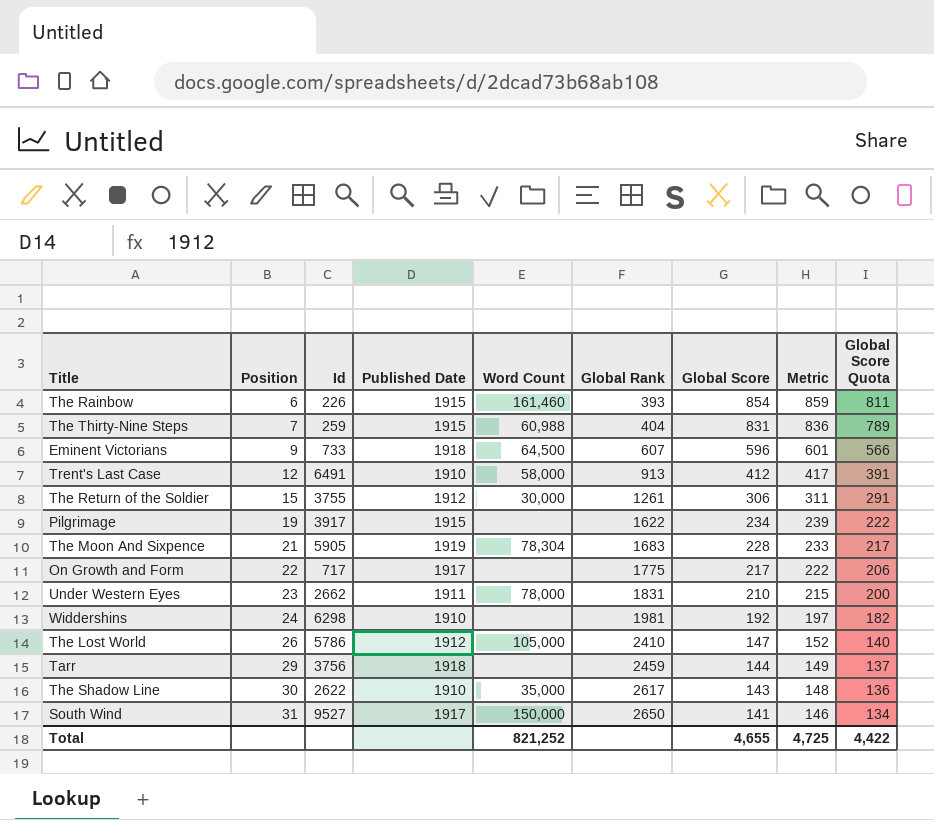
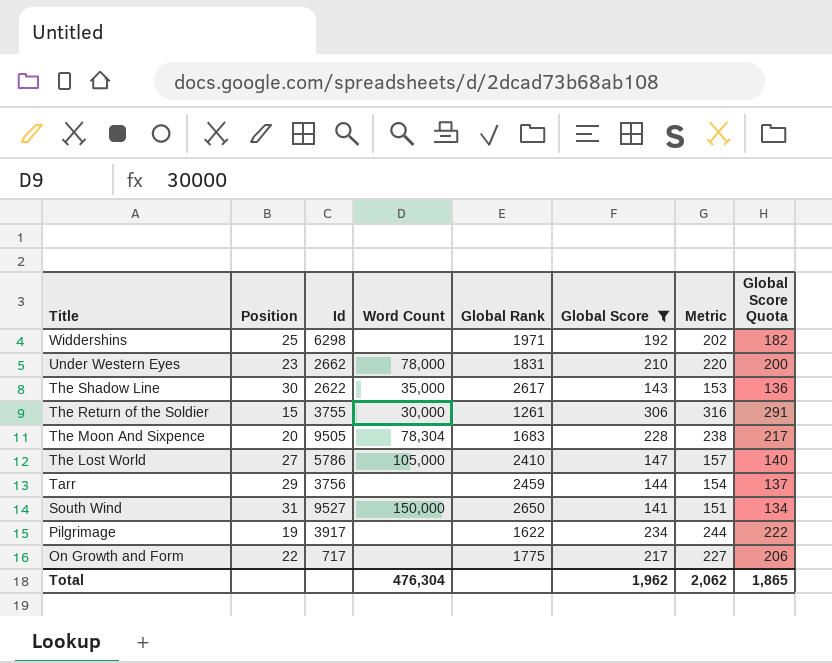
filter: none -> Global Score <= 306
row order: Position ascending -> Title descending
column Published Date | position: 4 -> none
column Metric | formula: [Global Score] + 5 -> [Global Score] + 10
Widdershins | Position: 24 -> 25
Widdershins | Global Rank: 1981 -> 1971
The Moon And Sixpence | Position: 21 -> 20
The Moon And Sixpence | Id: 5905 -> 9505
The Lost World | Position: 26 -> 27
Total | Word Count: 821,252 -> 476,304
Total | Global Score: 4,655 -> 1,962
Total | Metric: 4,725 -> 2,062
Total | Global Score Quota: 4,422 -> 1,865

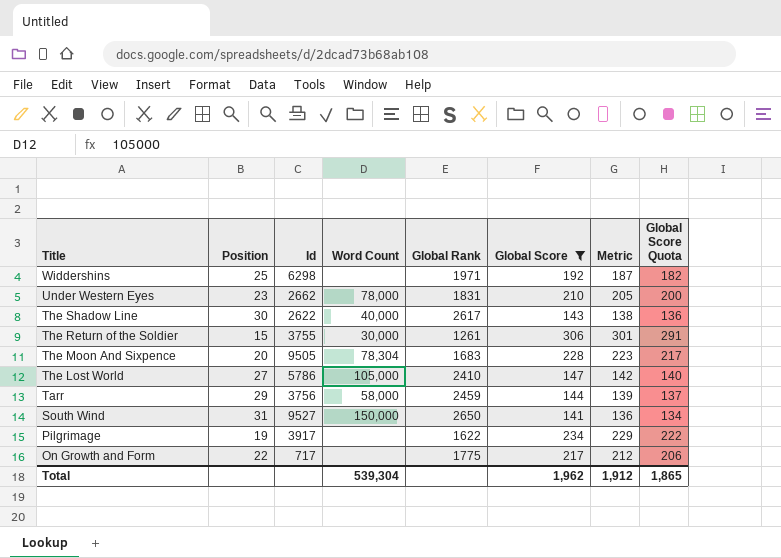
column Metric | formula: [Global Score] + 10 -> [Global Score] - 5
The Shadow Line | Word Count: 35,000 -> 40,000
Tarr | Word Count: none -> 58,000
Total | Word Count: 476,304 -> 539,304
Total | Metric: 2,062 -> 1,912

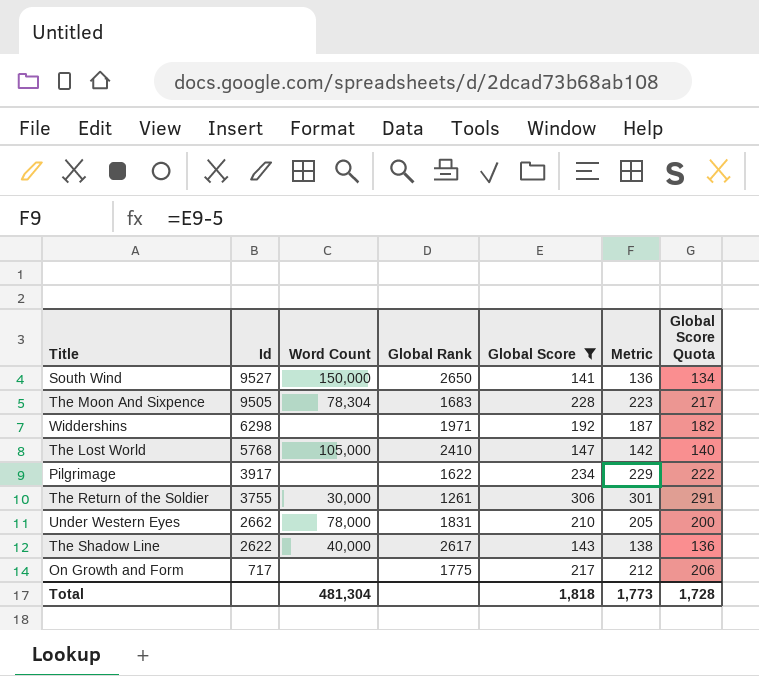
row order: Title descending -> Id descending
column Position | position: 2 -> none
row Tarr: 29 | 3756 | 58,000 | 2459 | 144 | 139 | 137 -> none
The Lost World | Id: 5786 -> 5768
Total | Word Count: 539,304 -> 481,304
Total | Global Score: 1,962 -> 1,818
Total | Metric: 1,912 -> 1,773
Total | Global Score Quota: 1,865 -> 1,728

